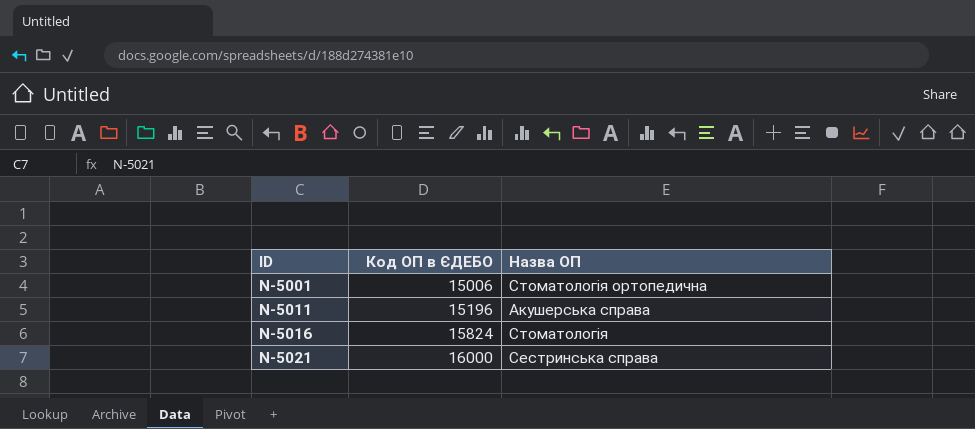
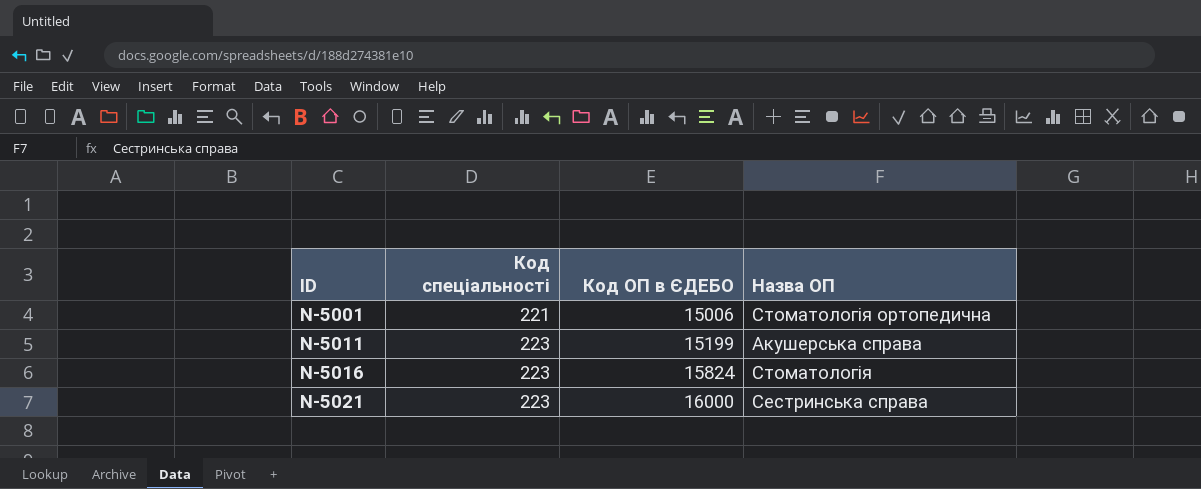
column Код спеціальності | position: none -> 2
N-5011 | Код ОП в ЄДЕБО: 15196 -> 15199

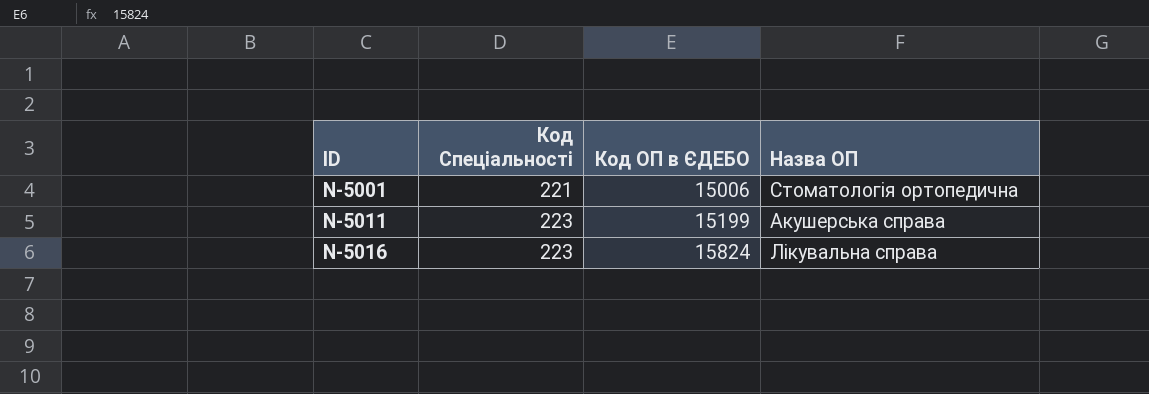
column name: Код спеціальності -> Код Спеціальності
row N-5021: 223 | 16000 | Сестринська справа -> none
N-5016 | Назва ОП: Стоматологія -> Лікувальна справа

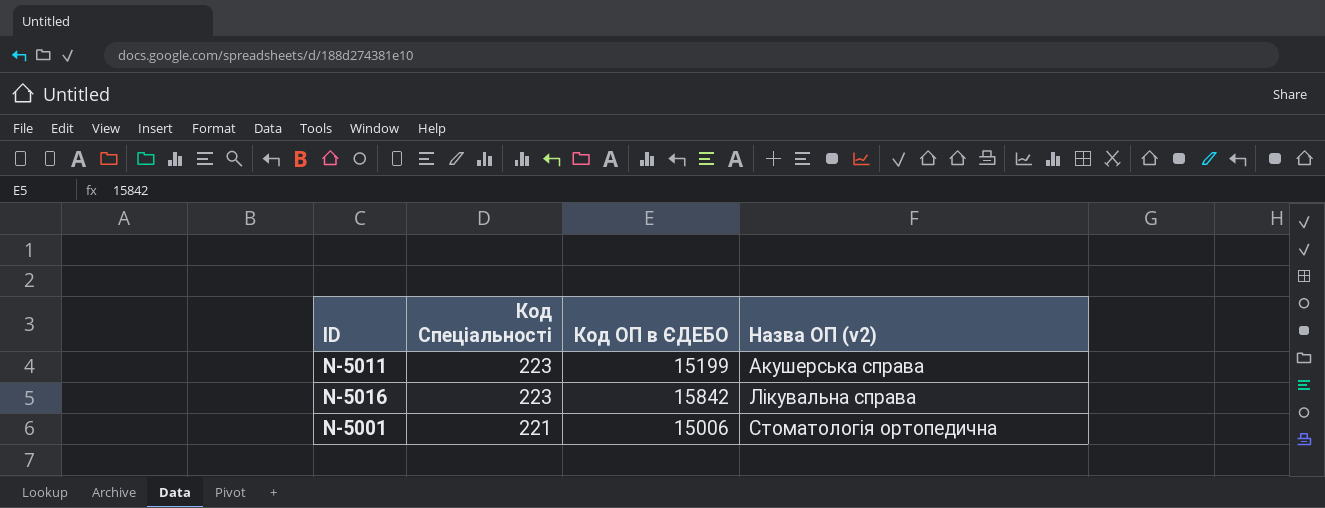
row order: ID ascending -> Код Спеціальності descending
column name: Назва ОП -> Назва ОП (v2)
N-5016 | Код ОП в ЄДЕБО: 15824 -> 15842

